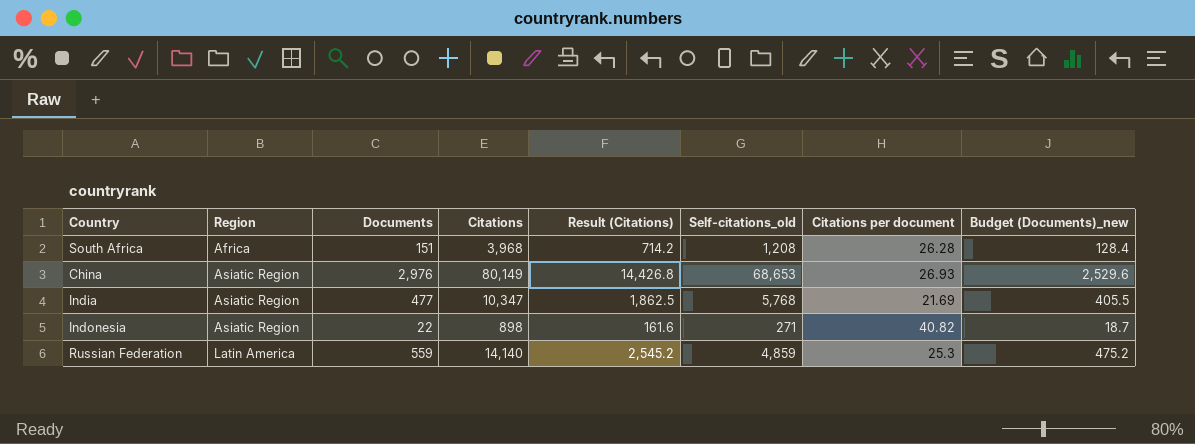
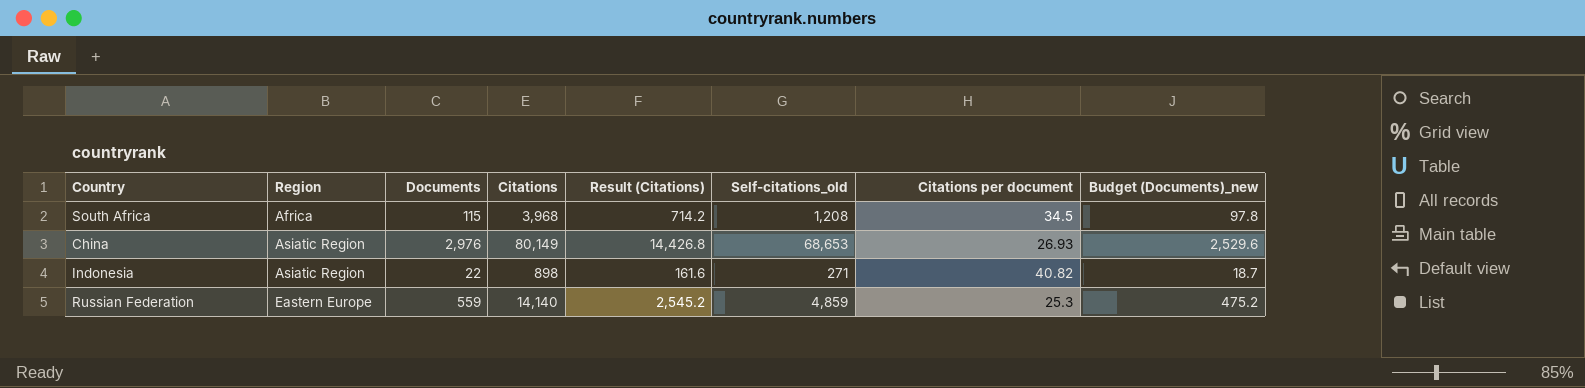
row India: Asiatic Region | 477 | 10,347 | 1,862.5 | 5,768 | 21.69 | 405.5 -> none
South Africa | Documents: 151 -> 115
South Africa | Citations per document: 26.28 -> 34.5
South Africa | Budget (Documents)_new: 128.4 -> 97.8
Russian Federation | Region: Latin America -> Eastern Europe

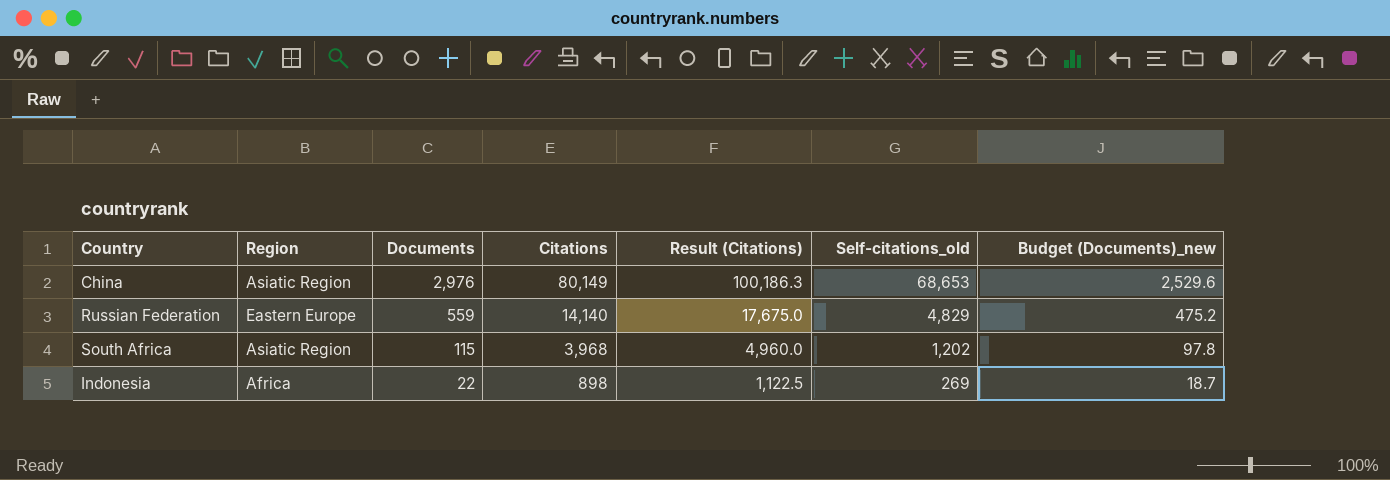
row order: Region ascending -> Documents descending
column Citations per document | formula: [Citations] / [Documents] -> none
column Result (Citations) | formula: [Citations] * 0.18 -> [Citations] * 1.25
Russian Federation | Self-citations_old: 4,859 -> 4,829
South Africa | Region: Africa -> Asiatic Region
South Africa | Self-citations_old: 1,208 -> 1,202
Indonesia | Region: Asiatic Region -> Africa
Indonesia | Self-citations_old: 271 -> 269

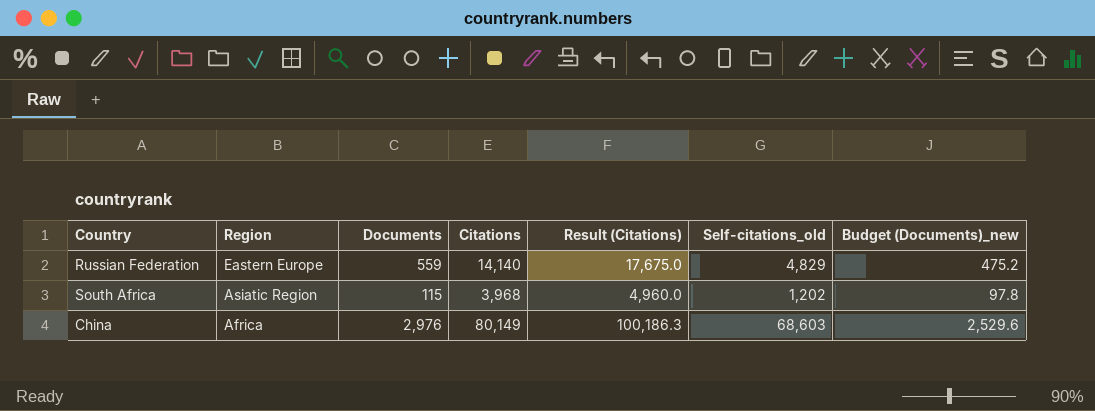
row order: Documents descending -> Region descending
row Indonesia: Africa | 22 | 898 | 1,122.5 | 269 | 18.7 -> none
China | Region: Asiatic Region -> Africa
China | Self-citations_old: 68,653 -> 68,603

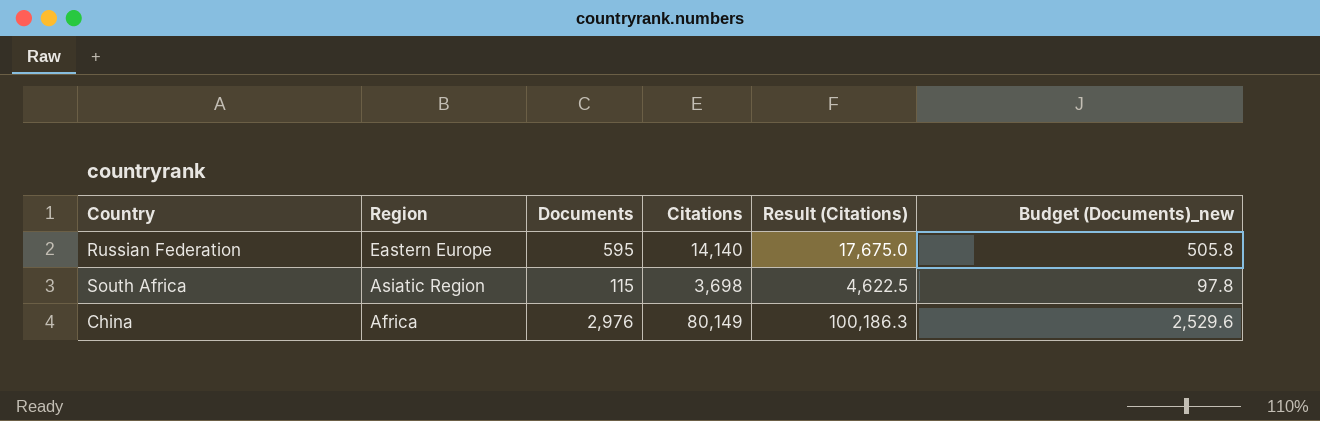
column Self-citations_old | position: 6 -> none
Russian Federation | Documents: 559 -> 595
Russian Federation | Budget (Documents)_new: 475.2 -> 505.8
South Africa | Citations: 3,968 -> 3,698
South Africa | Result (Citations): 4,960.0 -> 4,622.5

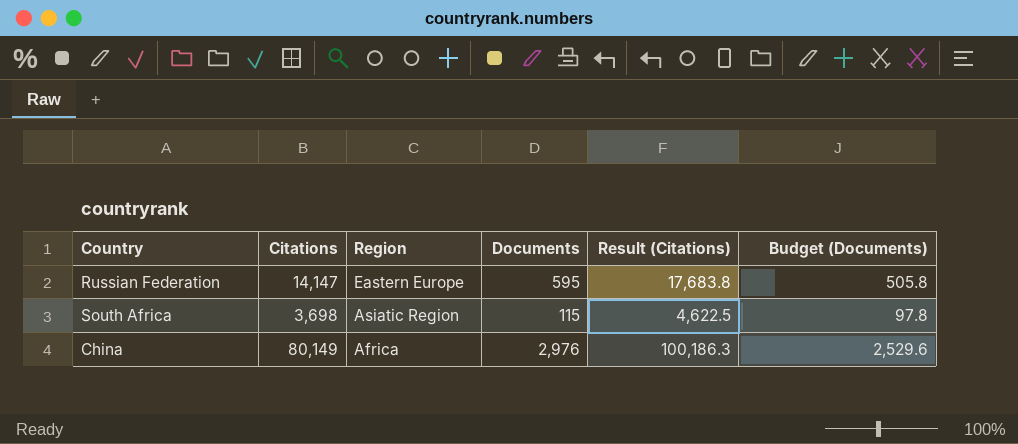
column Citations | position: 4 -> 2
column name: Budget (Documents)_new -> Budget (Documents)
Russian Federation | Citations: 14,140 -> 14,147
Russian Federation | Result (Citations): 17,675.0 -> 17,683.8

